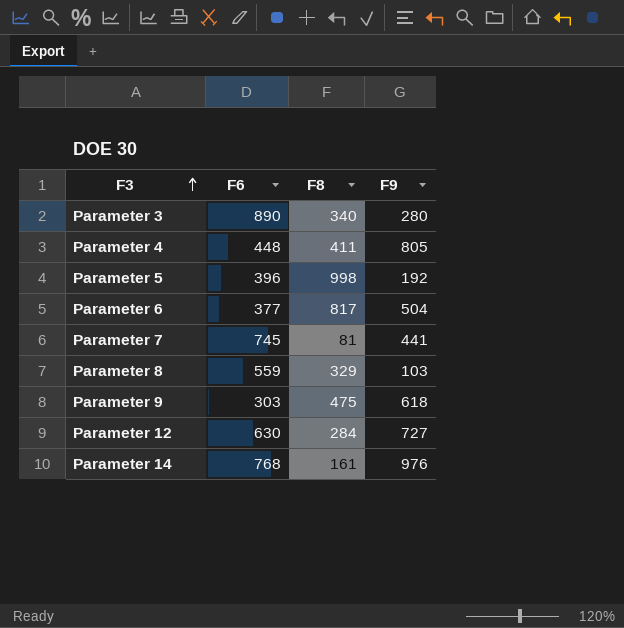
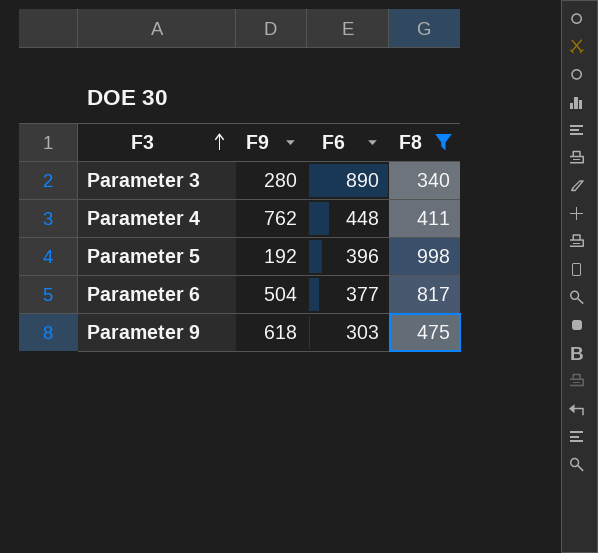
filter: none -> F8 >= 340
column F9 | position: 4 -> 2
Parameter 4 | F9: 805 -> 762

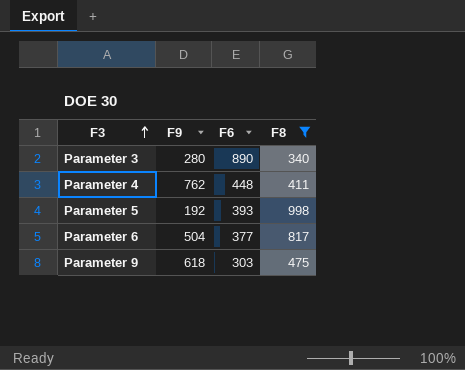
Parameter 5 | F6: 396 -> 393

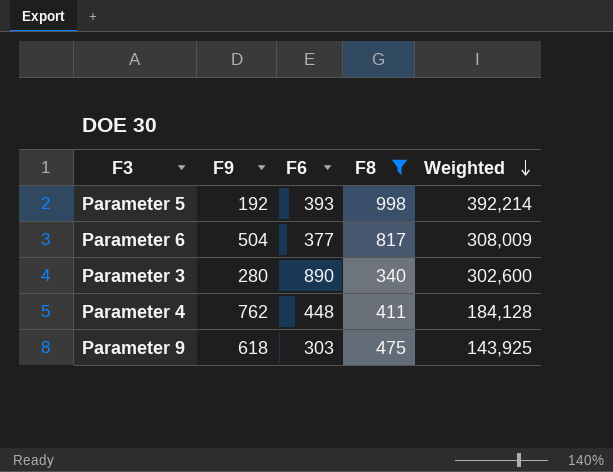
row order: F3 ascending -> Weighted descending
column Weighted | formula: none -> [F6] * [F8]

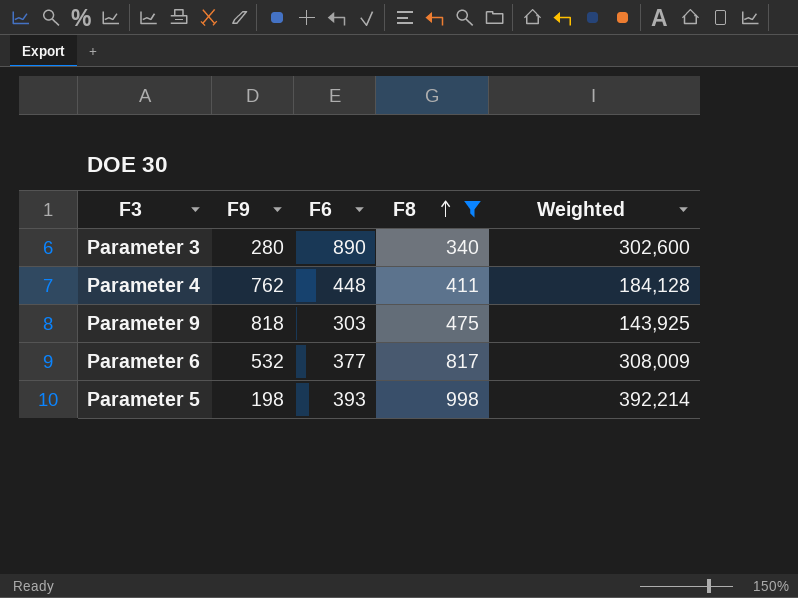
row order: Weighted descending -> F8 ascending
Parameter 9 | F9: 618 -> 818
Parameter 6 | F9: 504 -> 532
Parameter 5 | F9: 192 -> 198

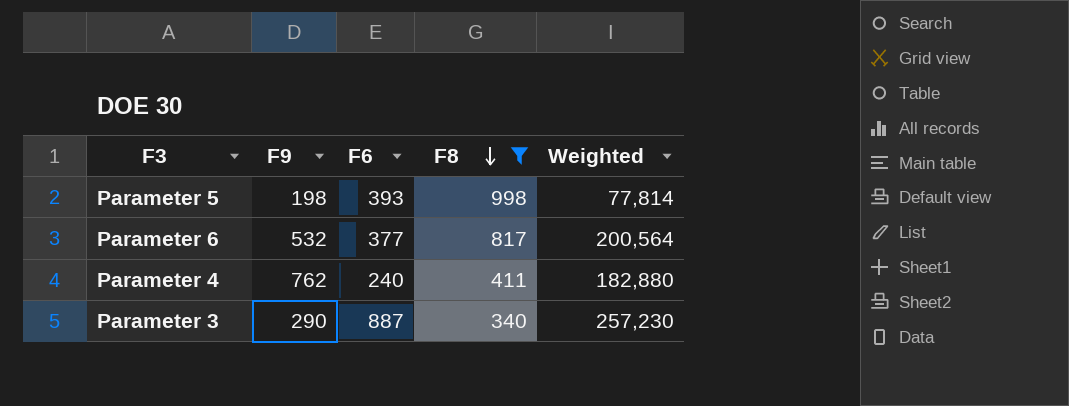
row order: F8 ascending -> F8 descending
column Weighted | formula: [F6] * [F8] -> [F9] * [F6]
row Parameter 9: 818 | 303 | 475 | 143,925 -> none
Parameter 4 | F6: 448 -> 240
Parameter 3 | F9: 280 -> 290
Parameter 3 | F6: 890 -> 887

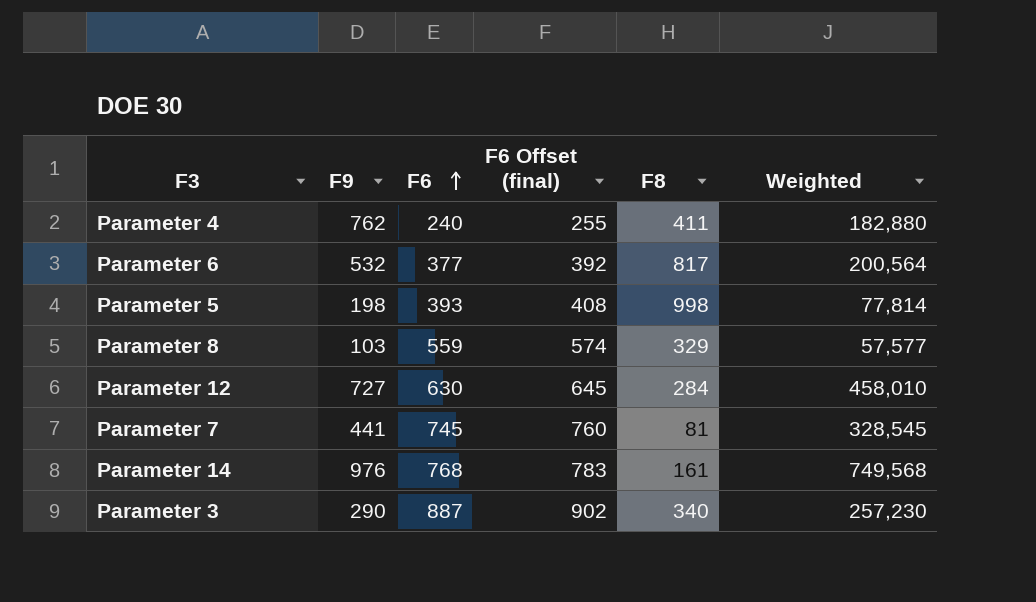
filter: F8 >= 340 -> none
row order: F8 descending -> F6 ascending
column F6 Offset (final) | formula: none -> [F6] + 15

